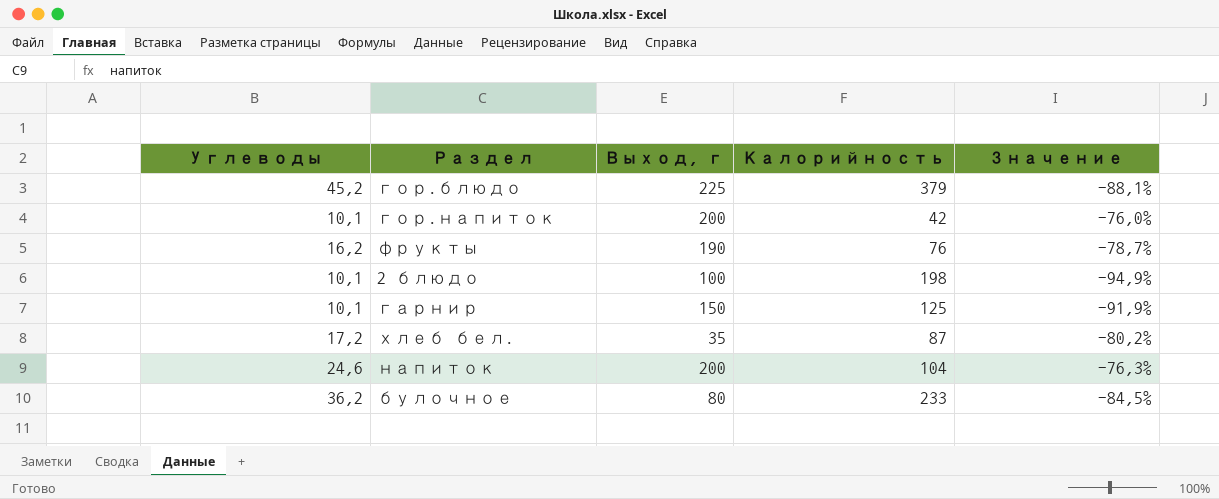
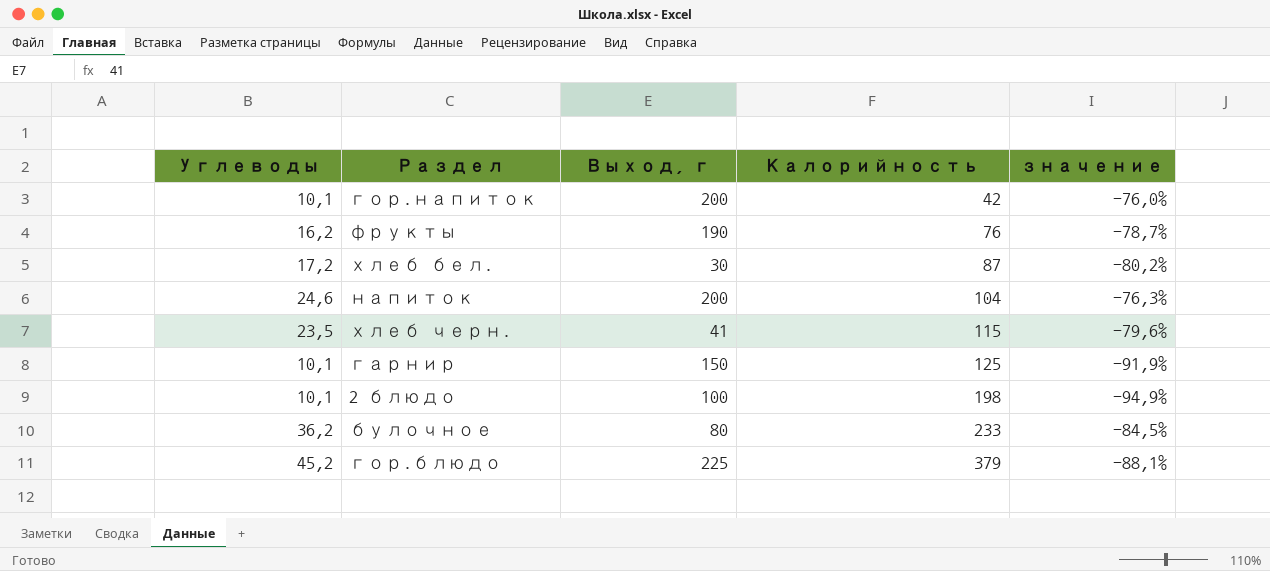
row order: none -> Калорийность ascending
column name: Значение -> значение
хлеб бел. | Выход, г: 35 -> 30
row хлеб черн.: none -> 23,5 | 41 | 115 | -79,6%

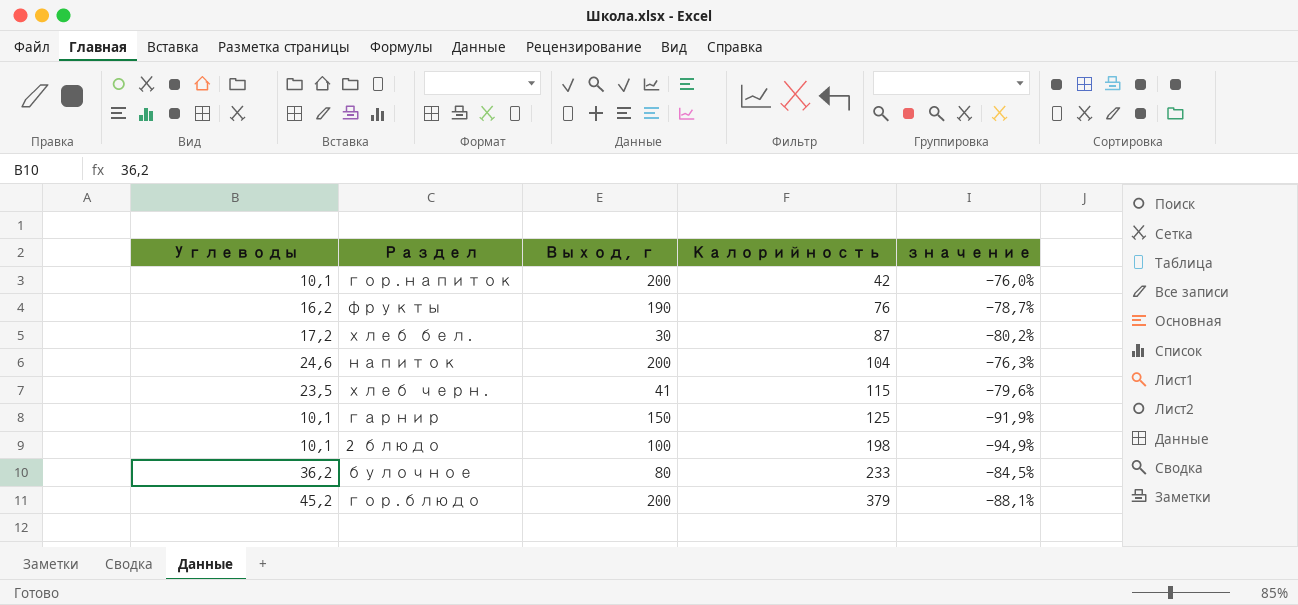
гор.блюдо | Выход, г: 225 -> 200

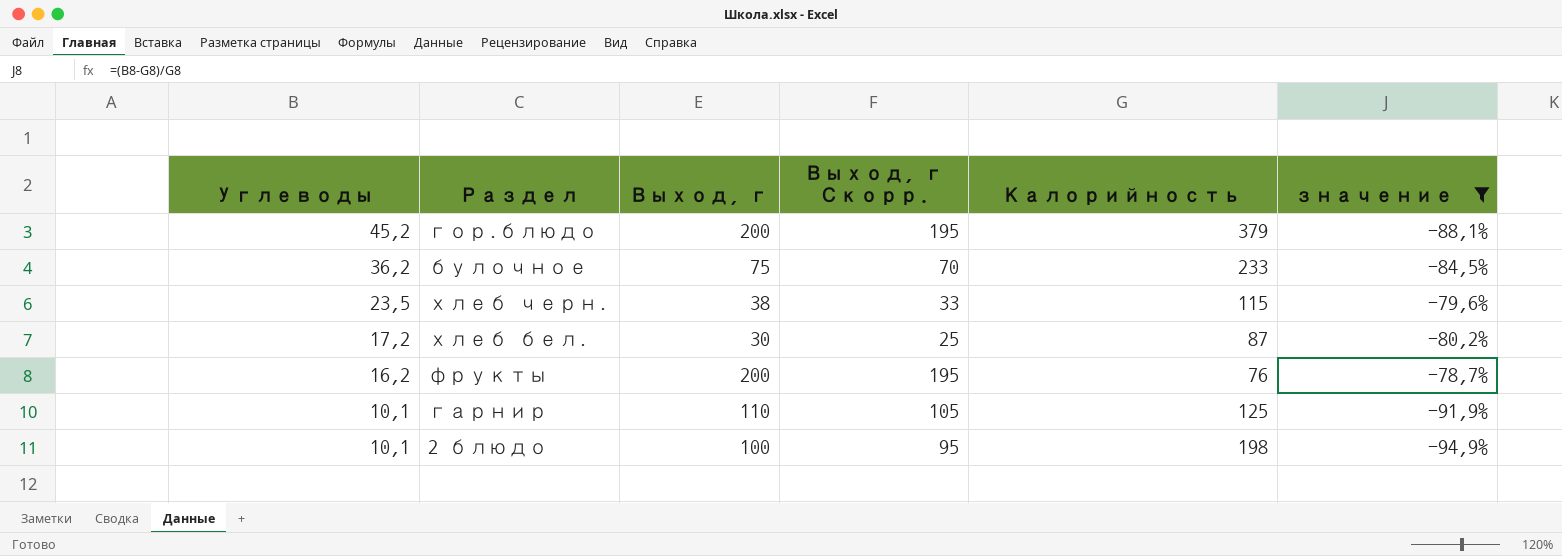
filter: none -> значение <= -78,7%
row order: Калорийность ascending -> Углеводы descending
column Выход, г Скорр. | formula: none -> [Выход, г] - 5
булочное | Выход, г: 80 -> 75
хлеб черн. | Выход, г: 41 -> 38
фрукты | Выход, г: 190 -> 200
гарнир | Выход, г: 150 -> 110

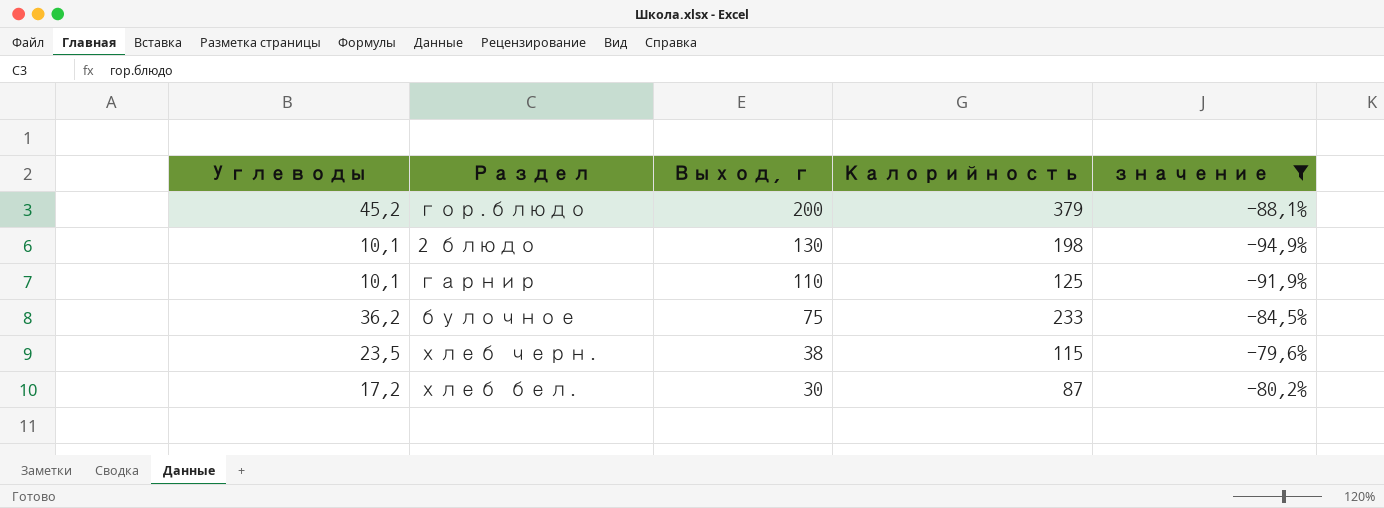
row order: Углеводы descending -> Выход, г descending
column Выход, г Скорр. | formula: [Выход, г] - 5 -> none
row фрукты: 16,2 | 200 | 195 | 76 | -78,7% -> none
2 блюдо | Выход, г: 100 -> 130

